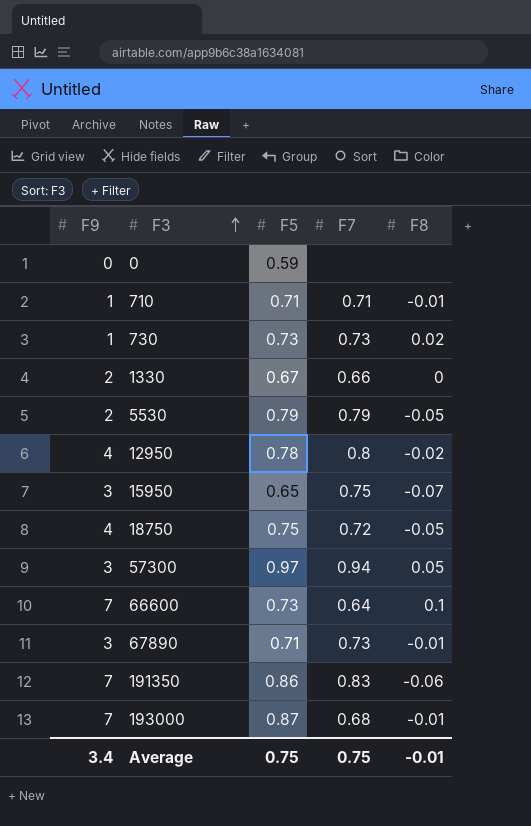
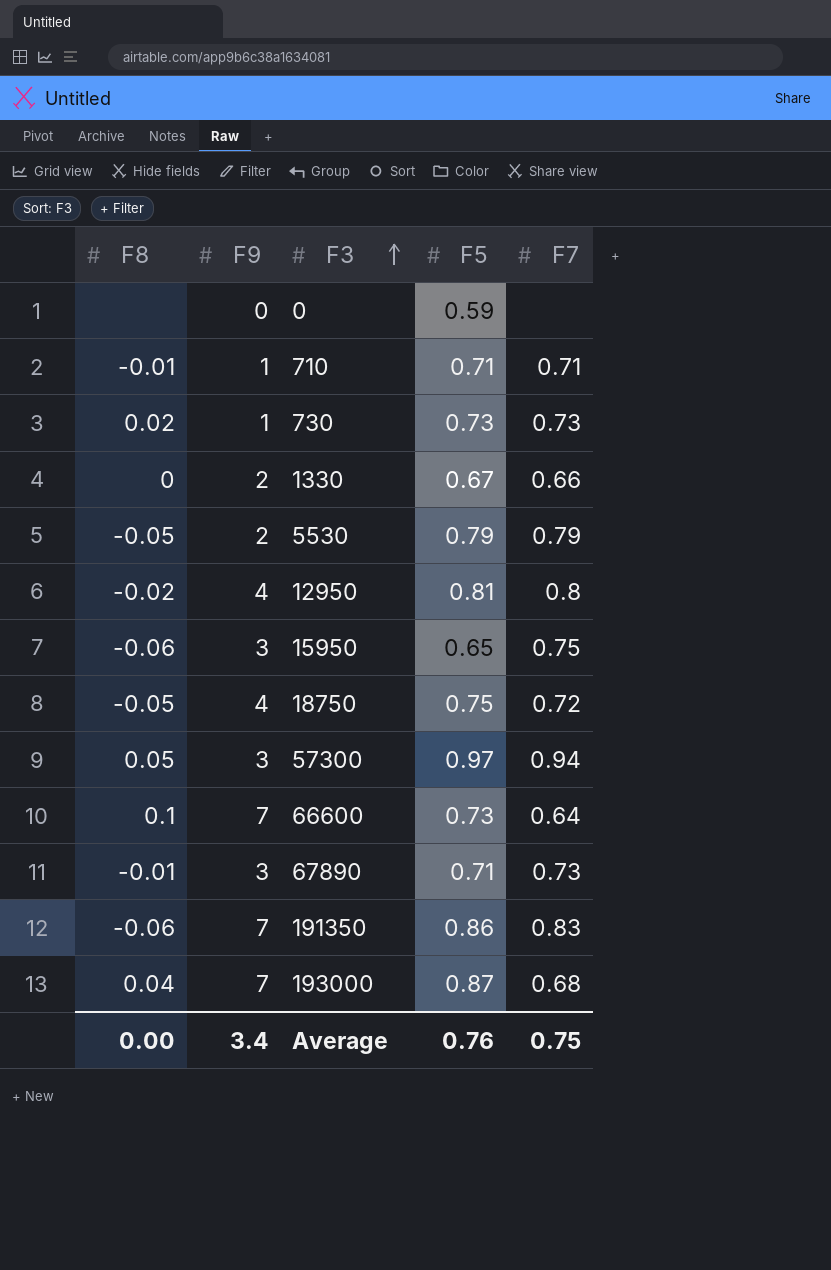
column F8 | position: 5 -> 1
12950 | F5: 0.78 -> 0.81
15950 | F8: -0.07 -> -0.06
193000 | F8: -0.01 -> 0.04
Average | F8: -0.01 -> 0.00
Average | F5: 0.75 -> 0.76

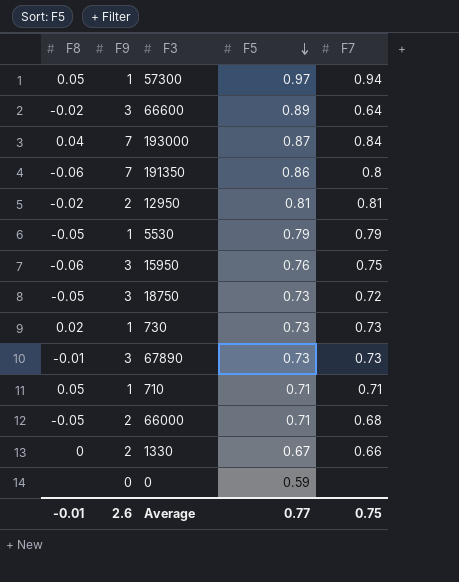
row order: F3 ascending -> F5 descending
57300 | F9: 3 -> 1
66600 | F8: 0.1 -> -0.02
66600 | F9: 7 -> 3
66600 | F5: 0.73 -> 0.89
193000 | F7: 0.68 -> 0.84
191350 | F7: 0.83 -> 0.8
12950 | F9: 4 -> 2
12950 | F7: 0.8 -> 0.81
5530 | F9: 2 -> 1
15950 | F5: 0.65 -> 0.76
18750 | F9: 4 -> 3
18750 | F5: 0.75 -> 0.73
67890 | F5: 0.71 -> 0.73
710 | F8: -0.01 -> 0.05
row 66000: none -> -0.05 | 2 | 0.71 | 0.68
Average | F8: 0.00 -> -0.01
Average | F9: 3.4 -> 2.6
Average | F5: 0.76 -> 0.77

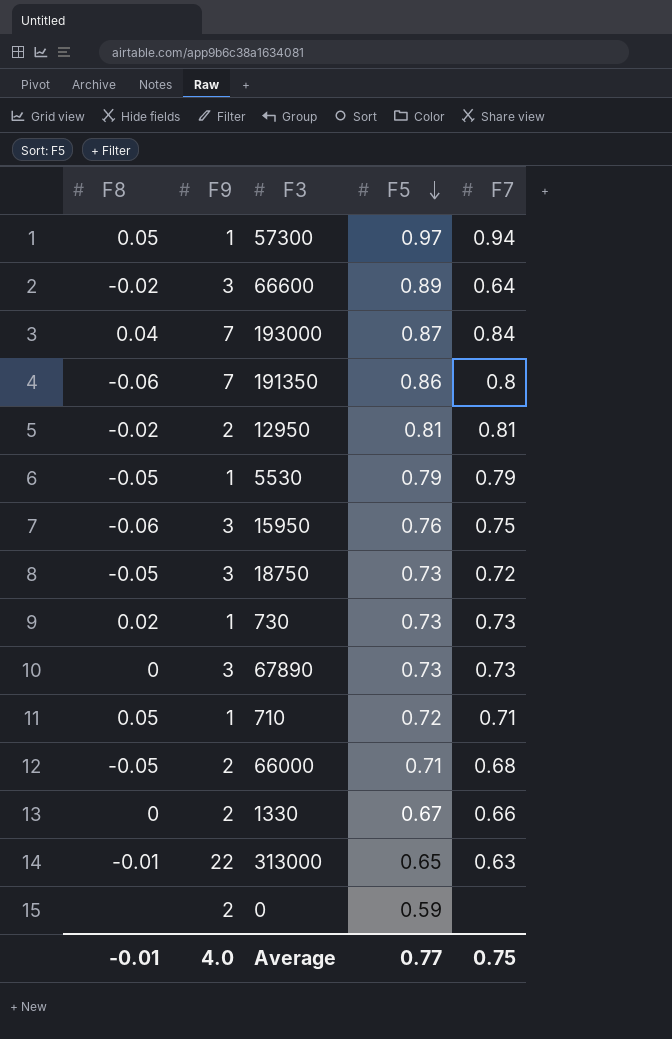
67890 | F8: -0.01 -> 0
710 | F5: 0.71 -> 0.72
row 313000: none -> -0.01 | 22 | 0.65 | 0.63
0 | F9: 0 -> 2
Average | F9: 2.6 -> 4.0

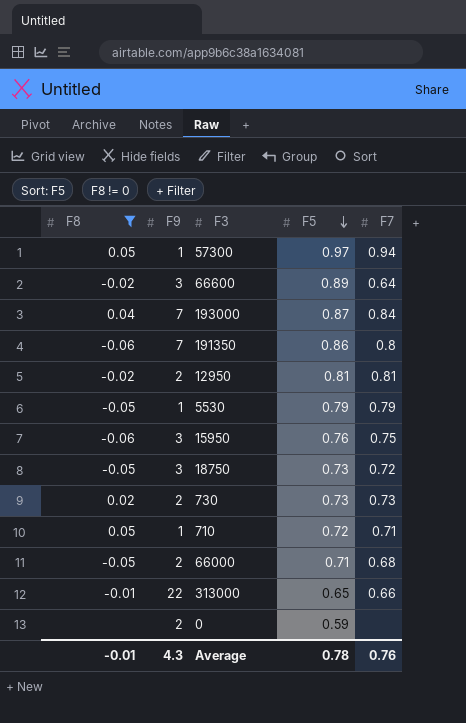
filter: none -> F8 != 0
730 | F9: 1 -> 2
313000 | F7: 0.63 -> 0.66
Average | F9: 4.0 -> 4.3
Average | F5: 0.77 -> 0.78
Average | F7: 0.75 -> 0.76

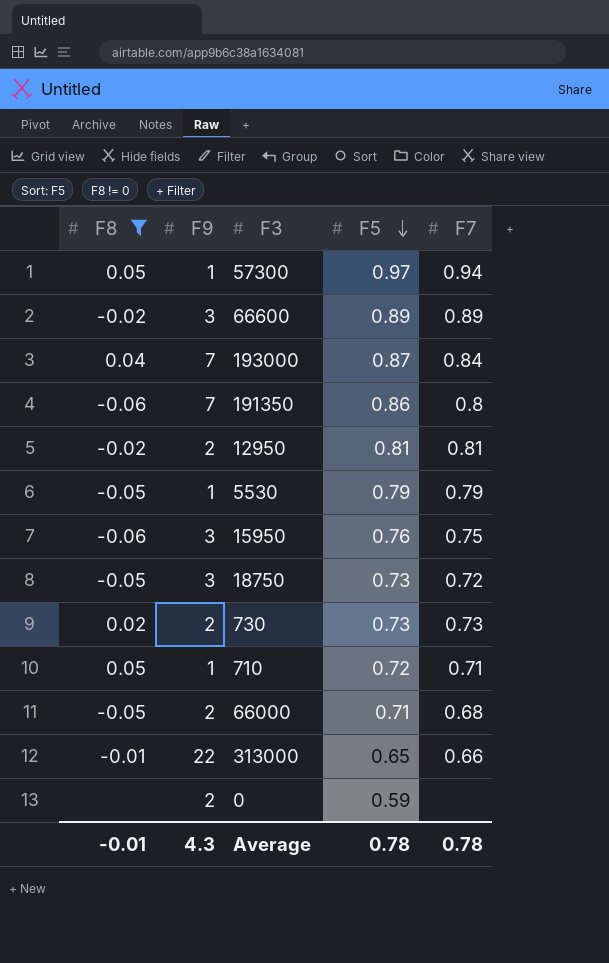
66600 | F7: 0.64 -> 0.89
Average | F7: 0.76 -> 0.78

